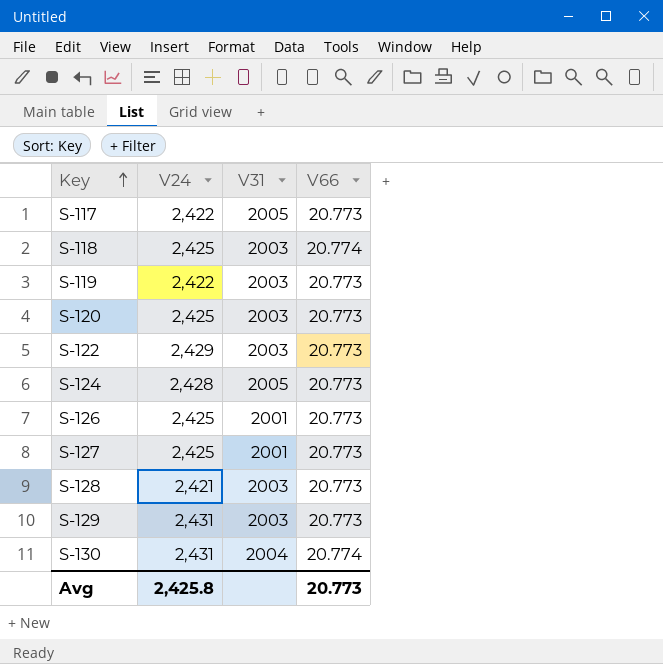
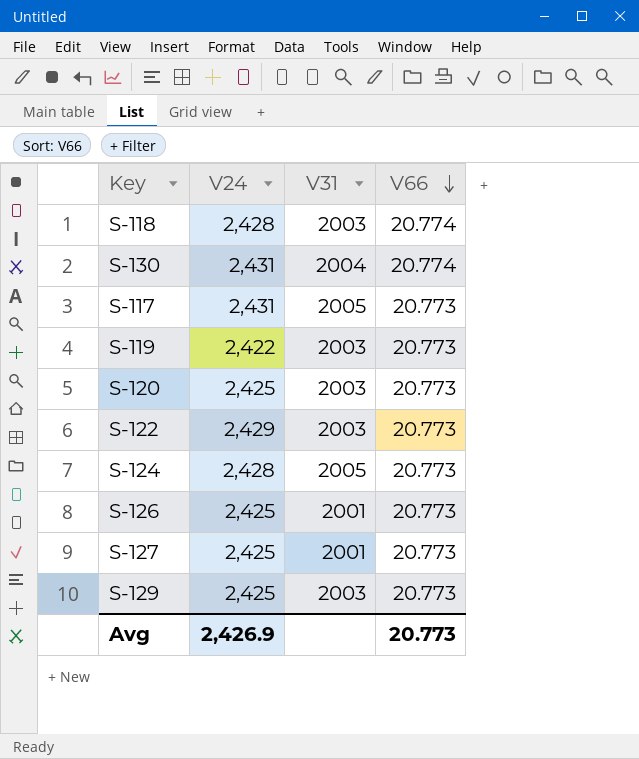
row order: Key ascending -> V66 descending
row S-128: 2,421 | 2003 | 20.773 -> none
S-118 | V24: 2,425 -> 2,428
S-117 | V24: 2,422 -> 2,431
S-129 | V24: 2,431 -> 2,425
Avg | V24: 2,425.8 -> 2,426.9

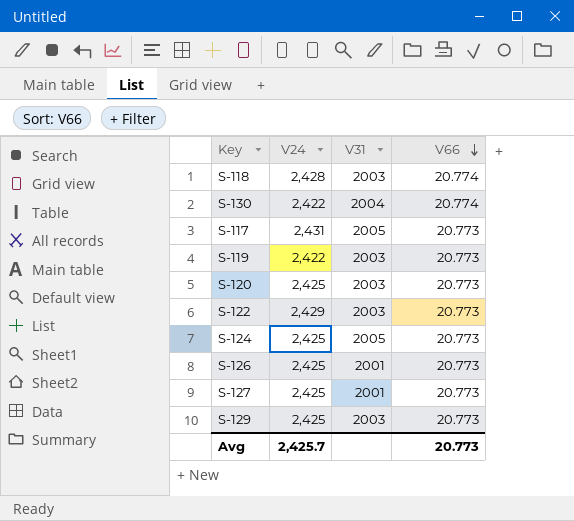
S-130 | V24: 2,431 -> 2,422
S-124 | V24: 2,428 -> 2,425
Avg | V24: 2,426.9 -> 2,425.7

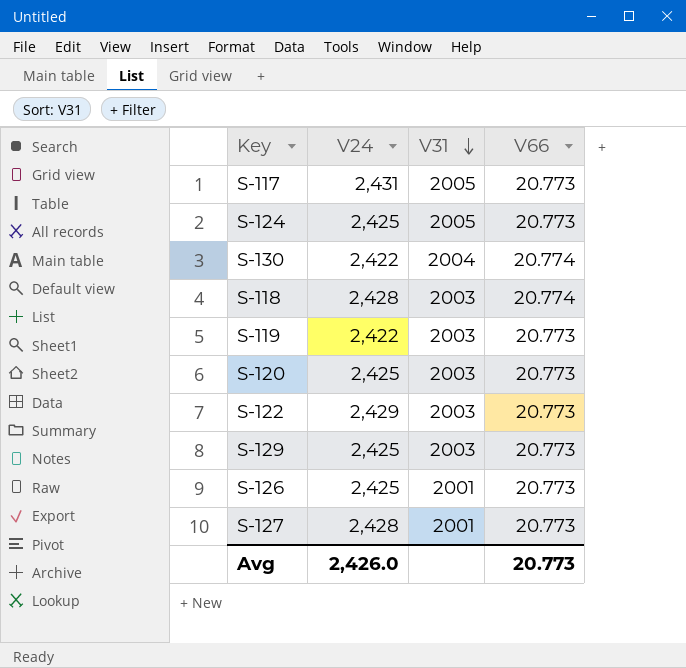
row order: V66 descending -> V31 descending
S-127 | V24: 2,425 -> 2,428
Avg | V24: 2,425.7 -> 2,426.0

